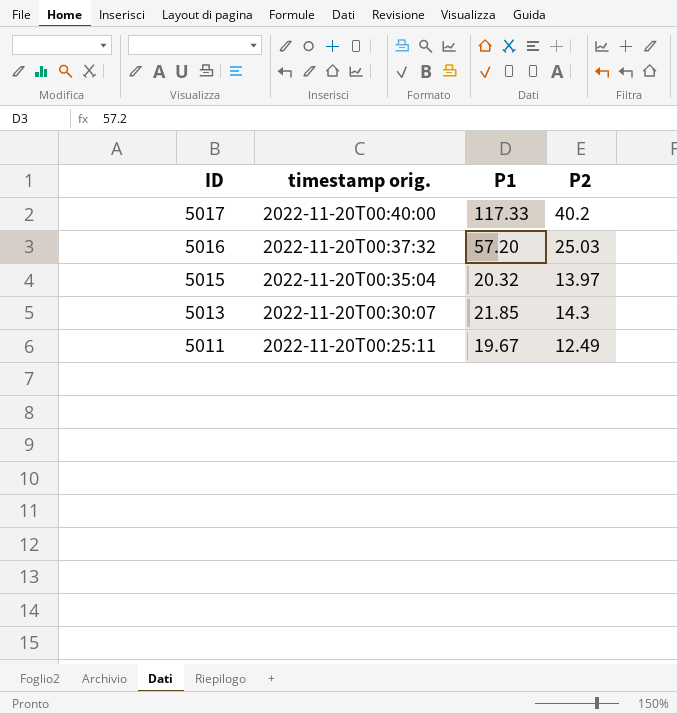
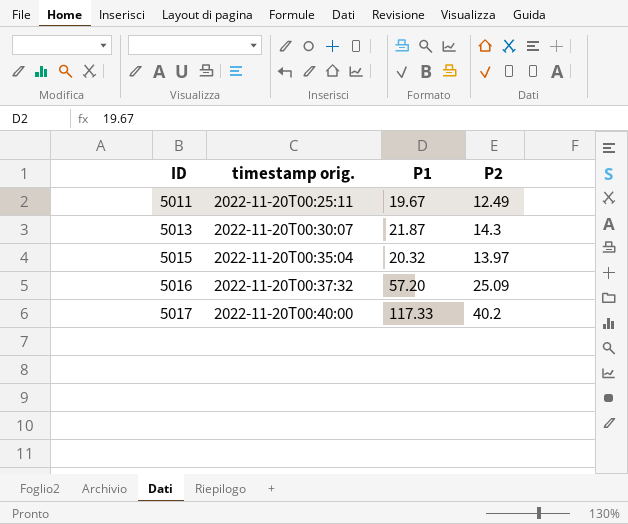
row order: ID descending -> ID ascending
5013 | P1: 21.85 -> 21.87
5016 | P2: 25.03 -> 25.09

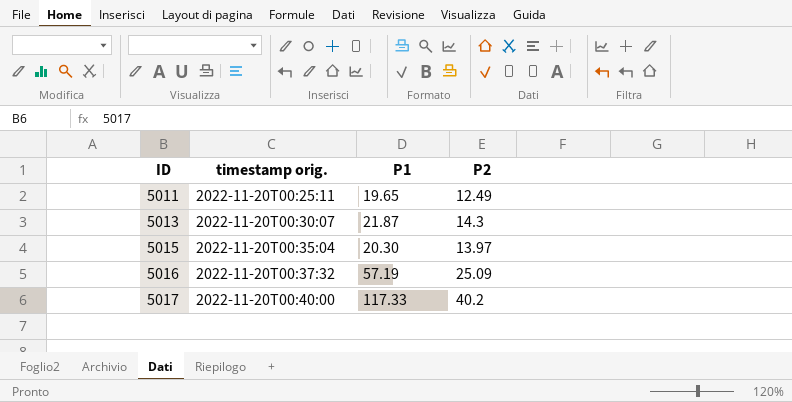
5011 | P1: 19.67 -> 19.65
5015 | P1: 20.32 -> 20.30
5016 | P1: 57.20 -> 57.19

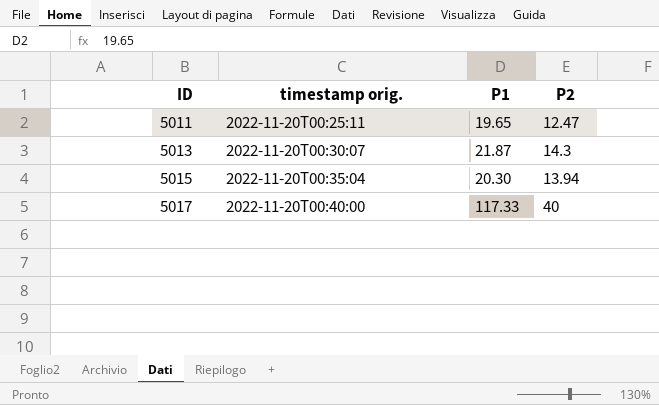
row 5016: 2022-11-20T00:37:32 | 57.19 | 25.09 -> none
5011 | P2: 12.49 -> 12.47
5015 | P2: 13.97 -> 13.94
5017 | P2: 40.2 -> 40

